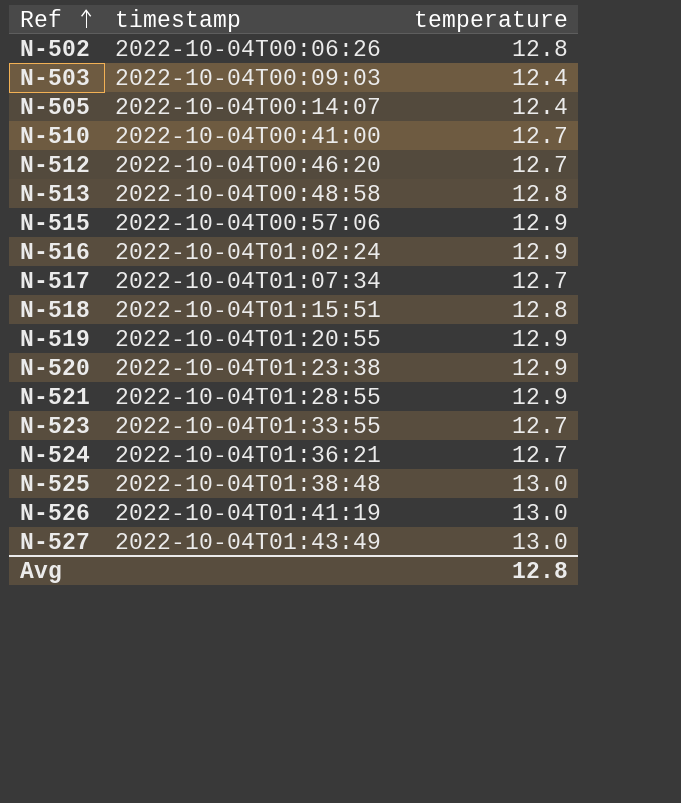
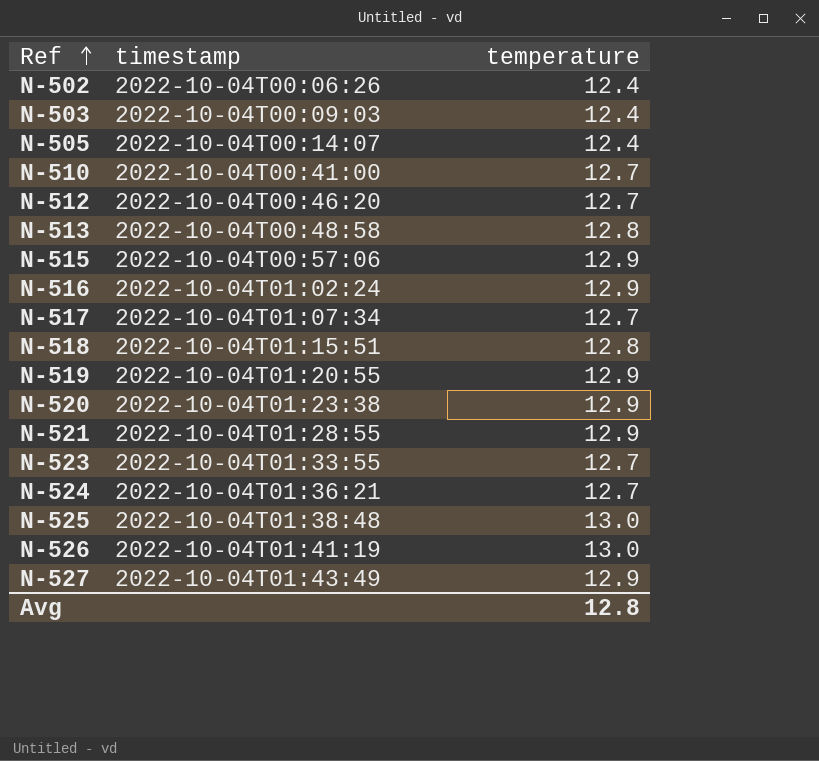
N-502 | temperature: 12.8 -> 12.4
N-527 | temperature: 13.0 -> 12.9

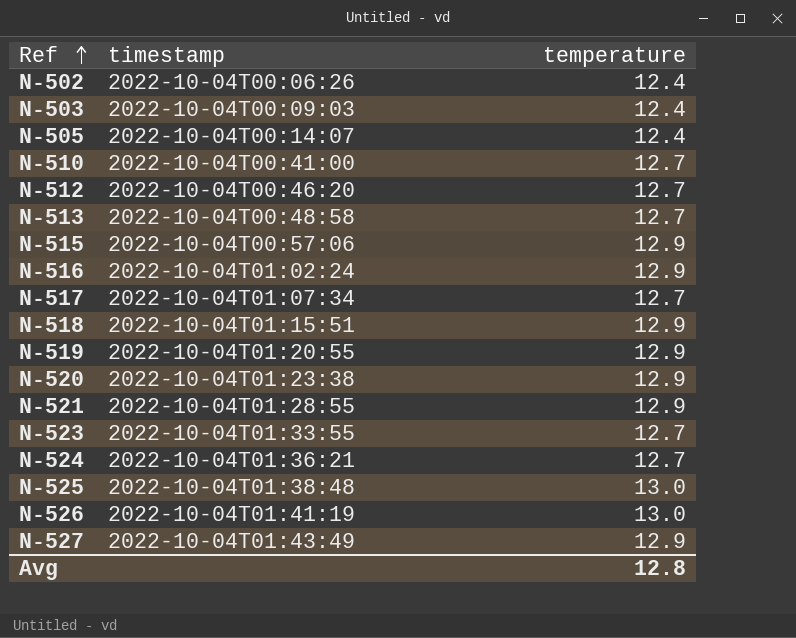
N-513 | temperature: 12.8 -> 12.7
N-518 | temperature: 12.8 -> 12.9

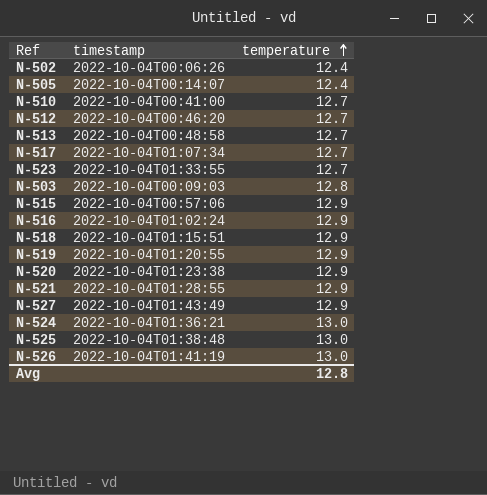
row order: Ref ascending -> temperature ascending
N-503 | temperature: 12.4 -> 12.8
N-524 | temperature: 12.7 -> 13.0

